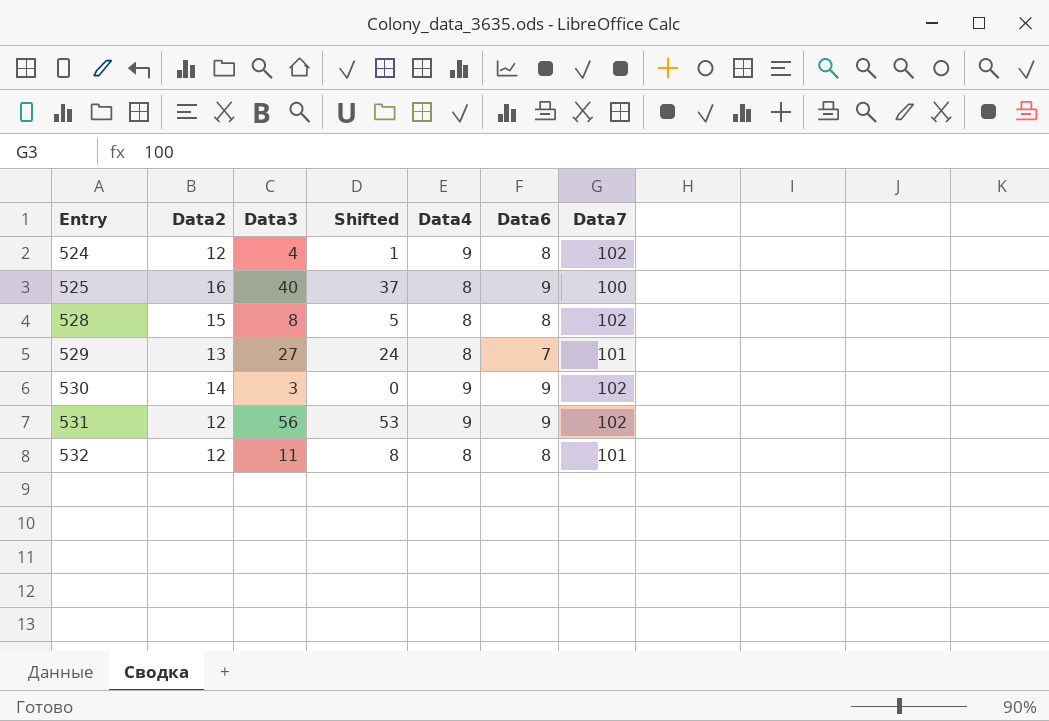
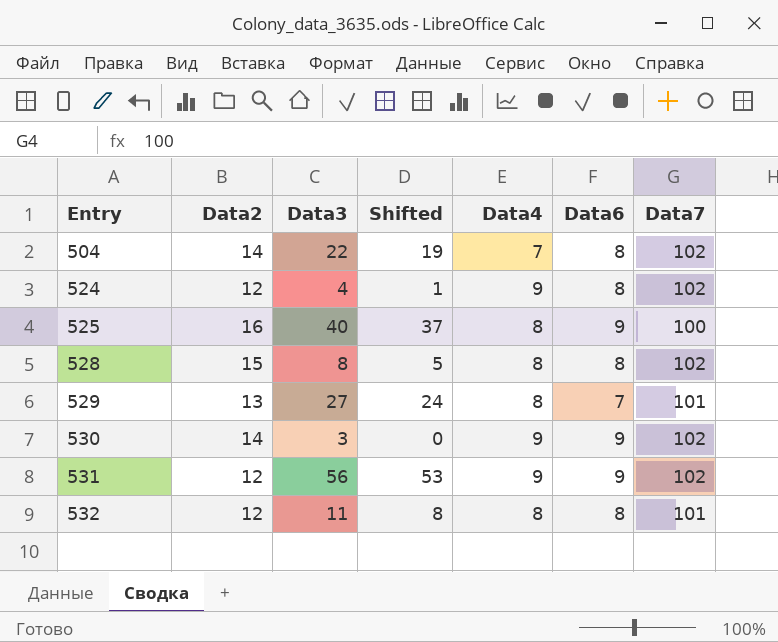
row 504: none -> 14 | 22 | 19 | 7 | 8 | 102

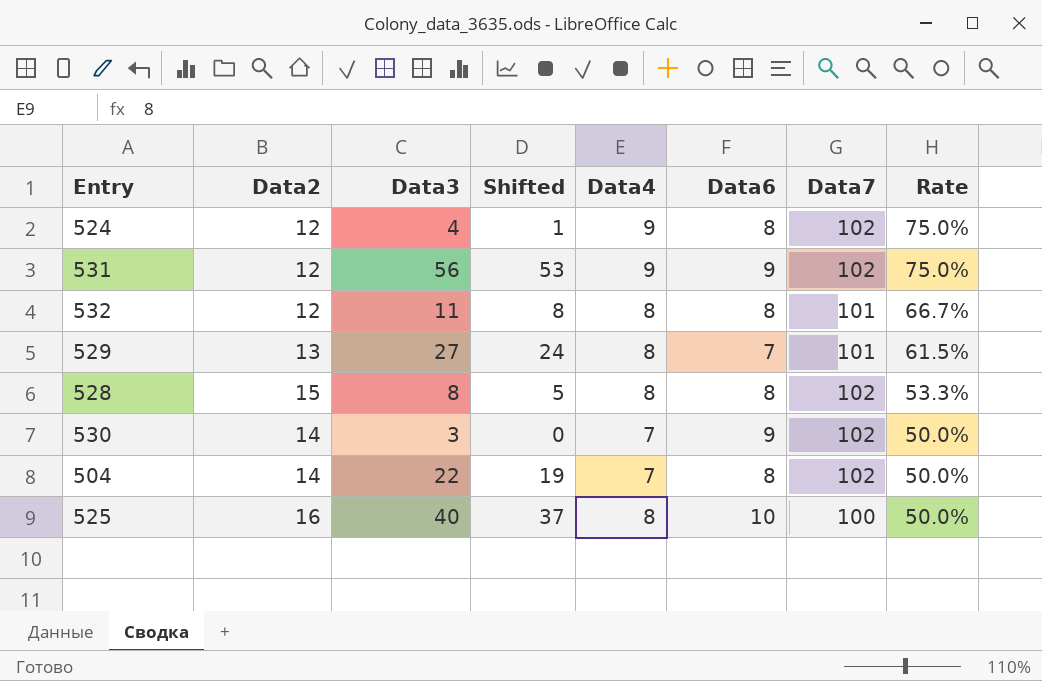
row order: Entry ascending -> Rate descending
column Rate | formula: none -> [Data4] / [Data2]
530 | Data4: 9 -> 7
525 | Data6: 9 -> 10

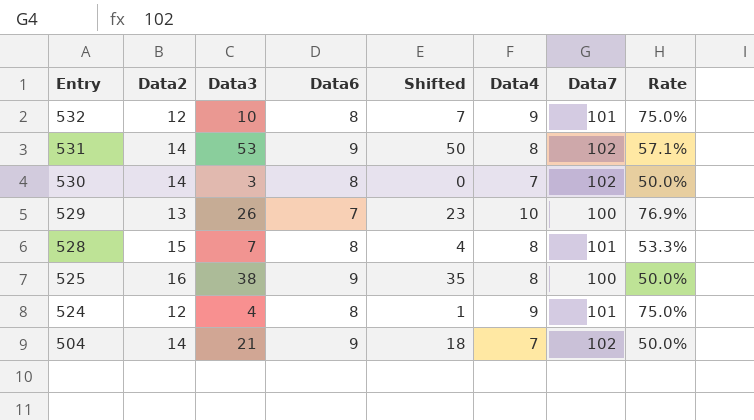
row order: Rate descending -> Entry descending
column Data6 | position: 6 -> 4
532 | Data3: 11 -> 10
532 | Shifted: 8 -> 7
532 | Data4: 8 -> 9
532 | Rate: 66.7% -> 75.0%
531 | Data2: 12 -> 14
531 | Data3: 56 -> 53
531 | Shifted: 53 -> 50
531 | Data4: 9 -> 8
531 | Rate: 75.0% -> 57.1%
530 | Data6: 9 -> 8
529 | Data3: 27 -> 26
529 | Shifted: 24 -> 23
529 | Data4: 8 -> 10
529 | Data7: 101 -> 100
529 | Rate: 61.5% -> 76.9%
528 | Data3: 8 -> 7
528 | Shifted: 5 -> 4
528 | Data7: 102 -> 101
525 | Data3: 40 -> 38
525 | Data6: 10 -> 9
525 | Shifted: 37 -> 35
524 | Data7: 102 -> 101
504 | Data3: 22 -> 21
504 | Data6: 8 -> 9
504 | Shifted: 19 -> 18

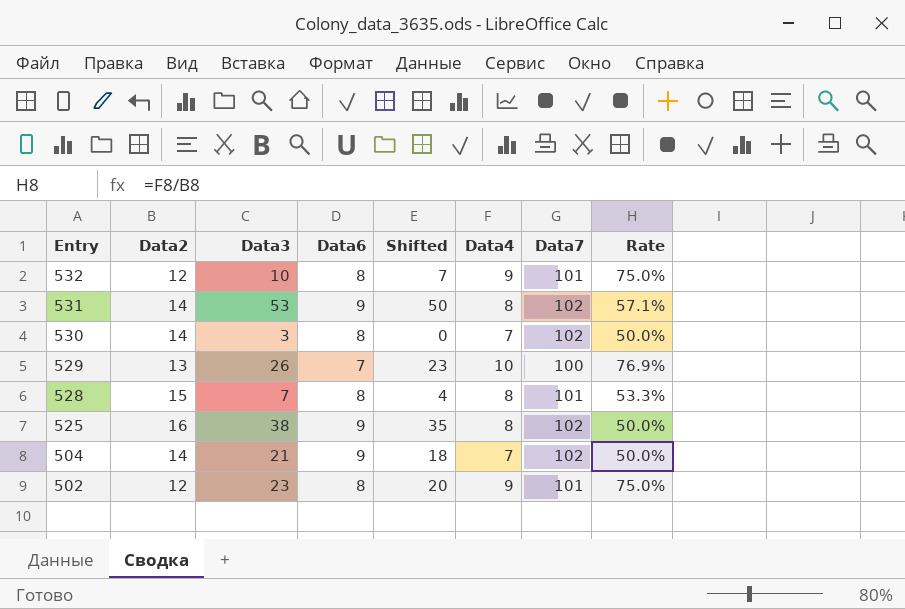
row 524: 12 | 4 | 8 | 1 | 9 | 101 | 75.0% -> none
525 | Data7: 100 -> 102
row 502: none -> 12 | 23 | 8 | 20 | 9 | 101 | 75.0%

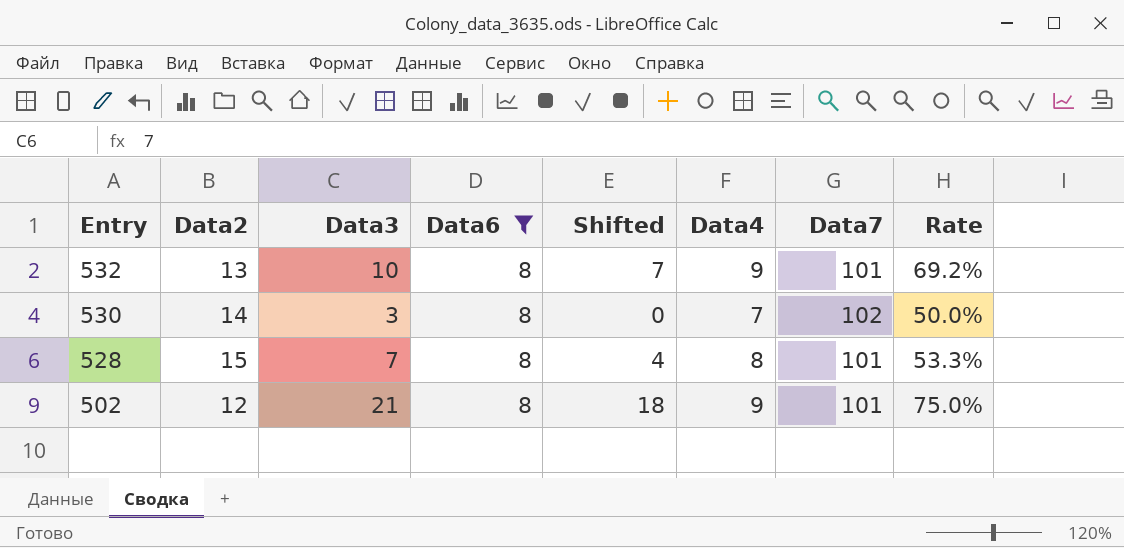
filter: none -> Data6 = 8
532 | Data2: 12 -> 13
532 | Rate: 75.0% -> 69.2%
502 | Data3: 23 -> 21
502 | Shifted: 20 -> 18

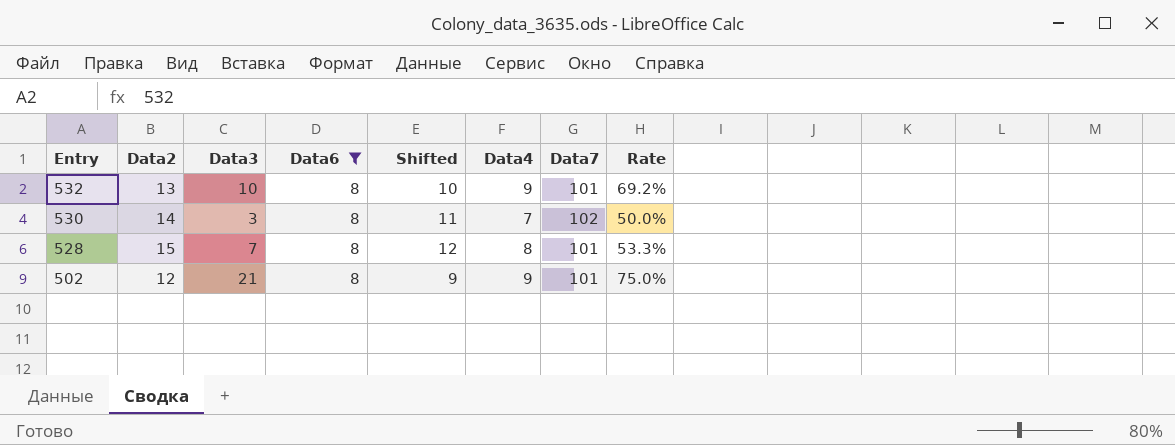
column Shifted | formula: [Data3] - 3 -> [Data2] - 3

